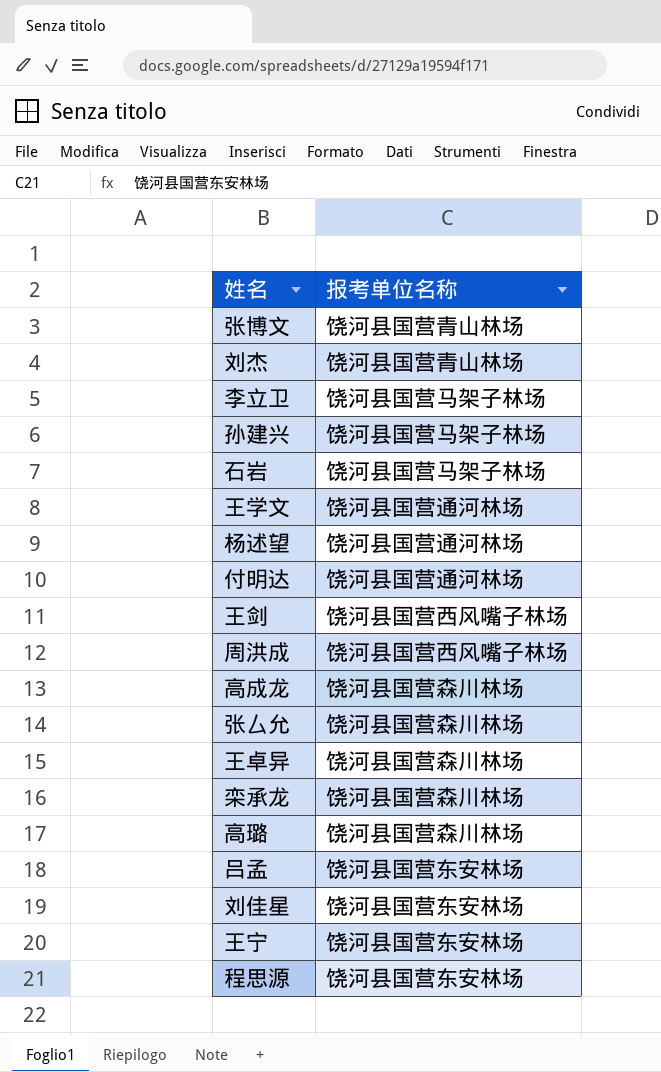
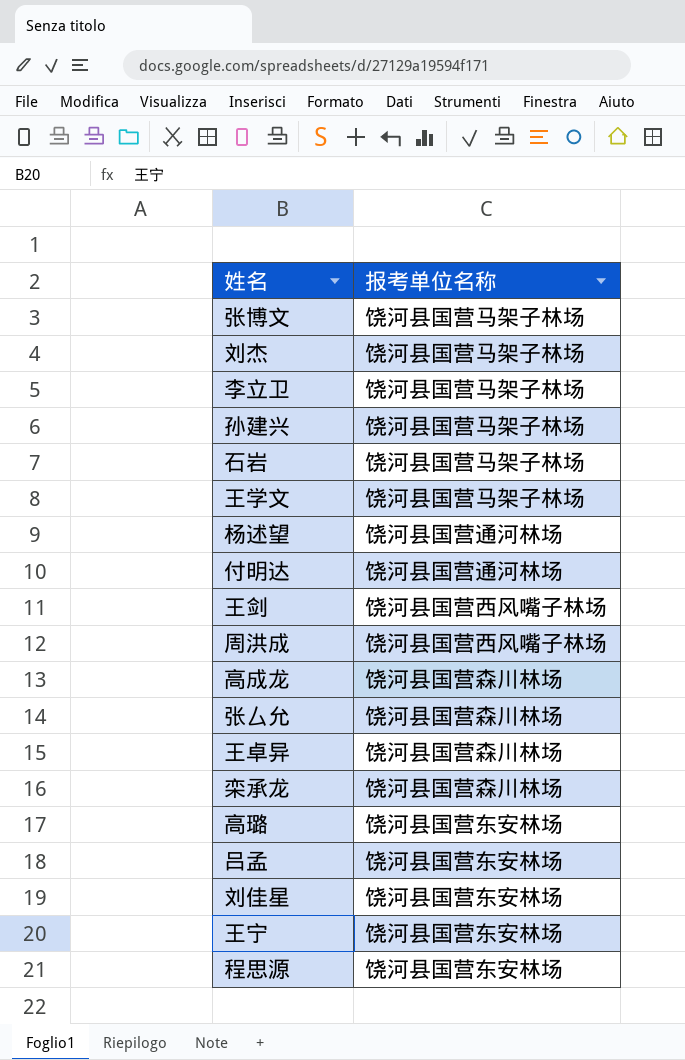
张博文 | 报考单位名称: 饶河县国营青山林场 -> 饶河县国营马架子林场
刘杰 | 报考单位名称: 饶河县国营青山林场 -> 饶河县国营马架子林场
王学文 | 报考单位名称: 饶河县国营通河林场 -> 饶河县国营马架子林场
高璐 | 报考单位名称: 饶河县国营森川林场 -> 饶河县国营东安林场

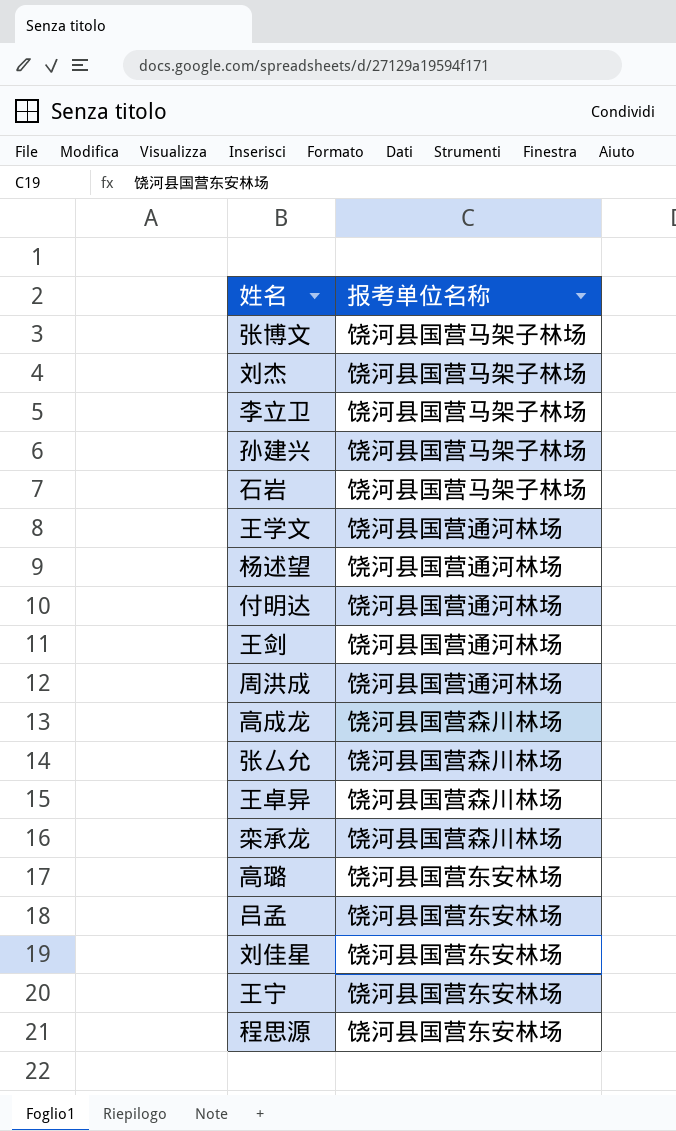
王学文 | 报考单位名称: 饶河县国营马架子林场 -> 饶河县国营通河林场
王剑 | 报考单位名称: 饶河县国营西风嘴子林场 -> 饶河县国营通河林场
周洪成 | 报考单位名称: 饶河县国营西风嘴子林场 -> 饶河县国营通河林场

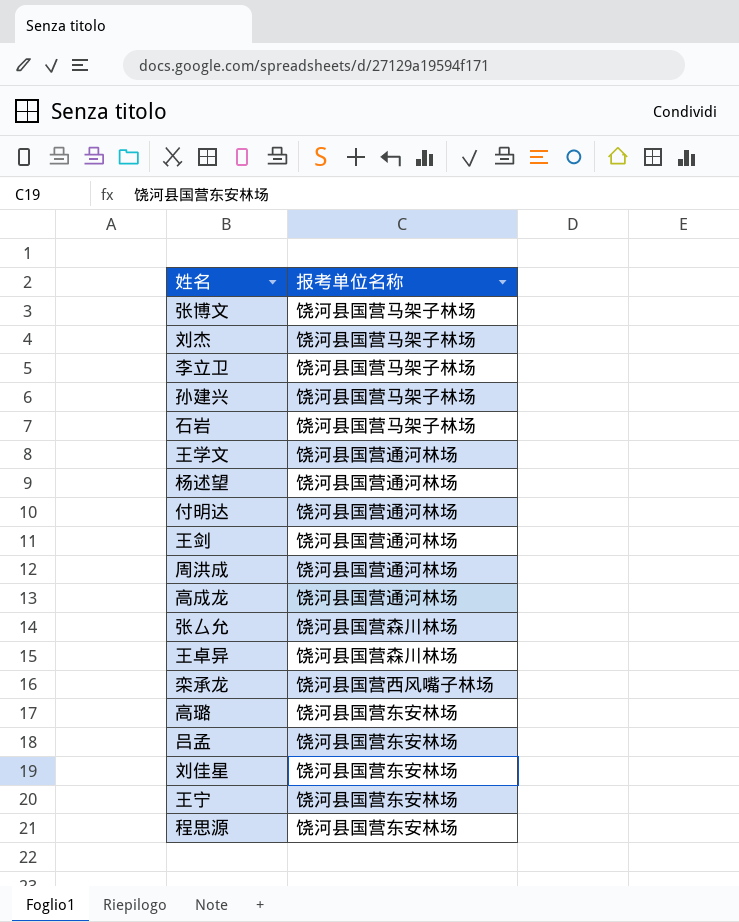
高成龙 | 报考单位名称: 饶河县国营森川林场 -> 饶河县国营通河林场
栾承龙 | 报考单位名称: 饶河县国营森川林场 -> 饶河县国营西风嘴子林场

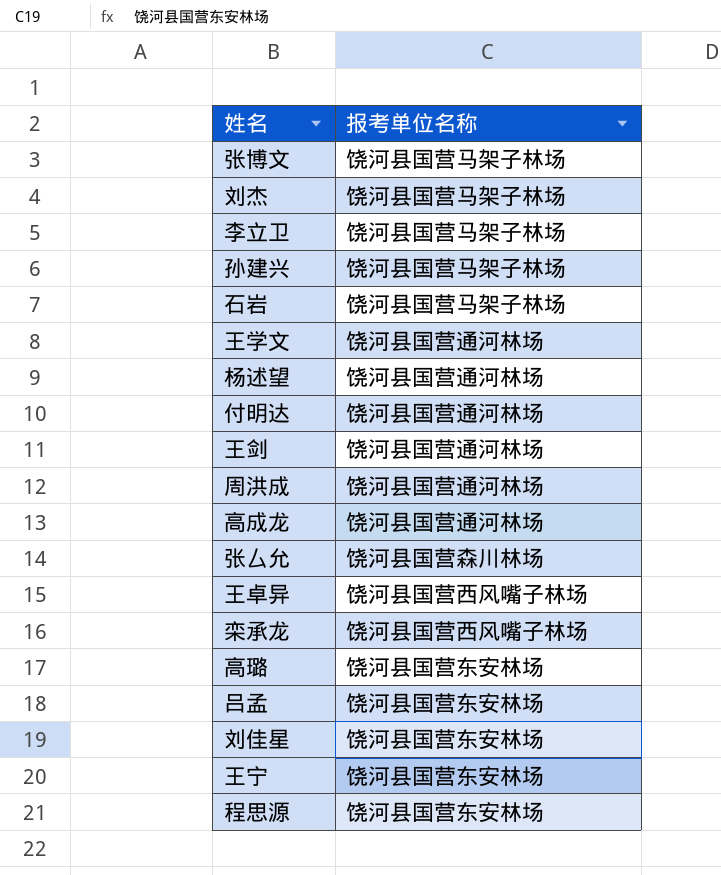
王卓异 | 报考单位名称: 饶河县国营森川林场 -> 饶河县国营西风嘴子林场

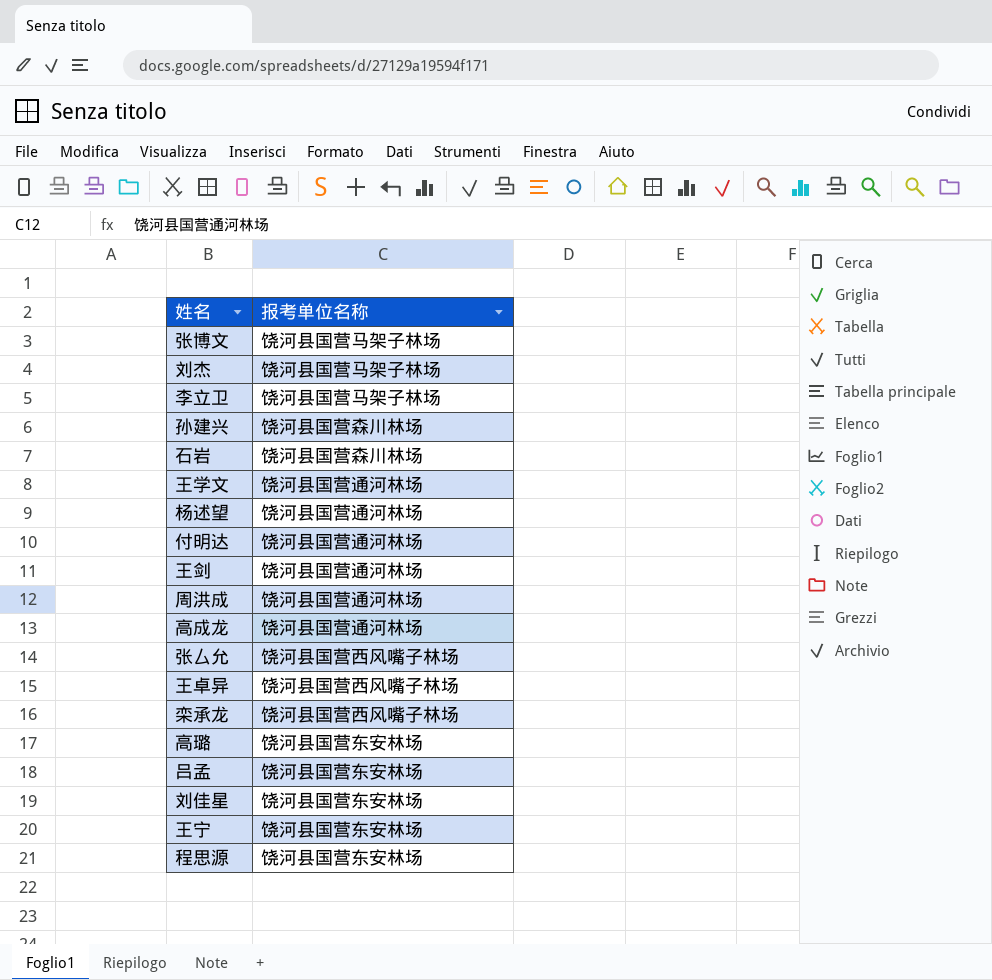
孙建兴 | 报考单位名称: 饶河县国营马架子林场 -> 饶河县国营森川林场
石岩 | 报考单位名称: 饶河县国营马架子林场 -> 饶河县国营森川林场
张厶允 | 报考单位名称: 饶河县国营森川林场 -> 饶河县国营西风嘴子林场

